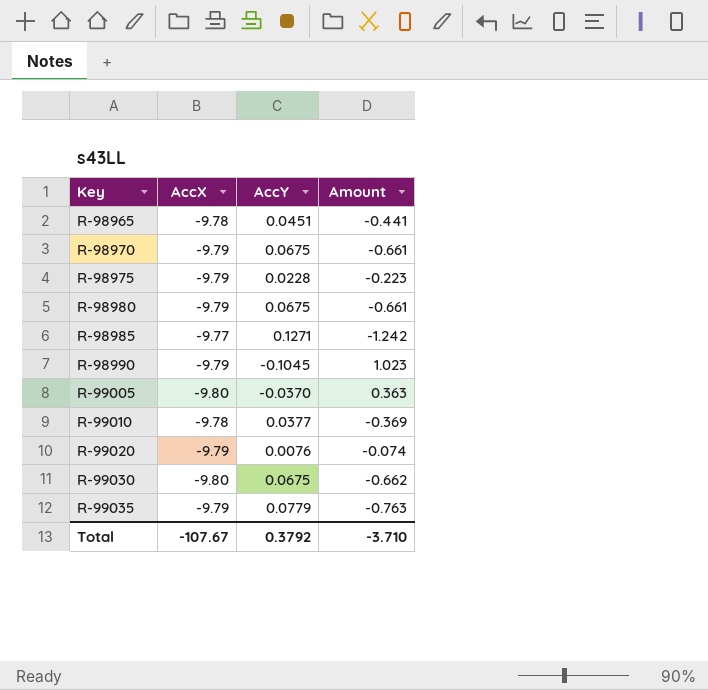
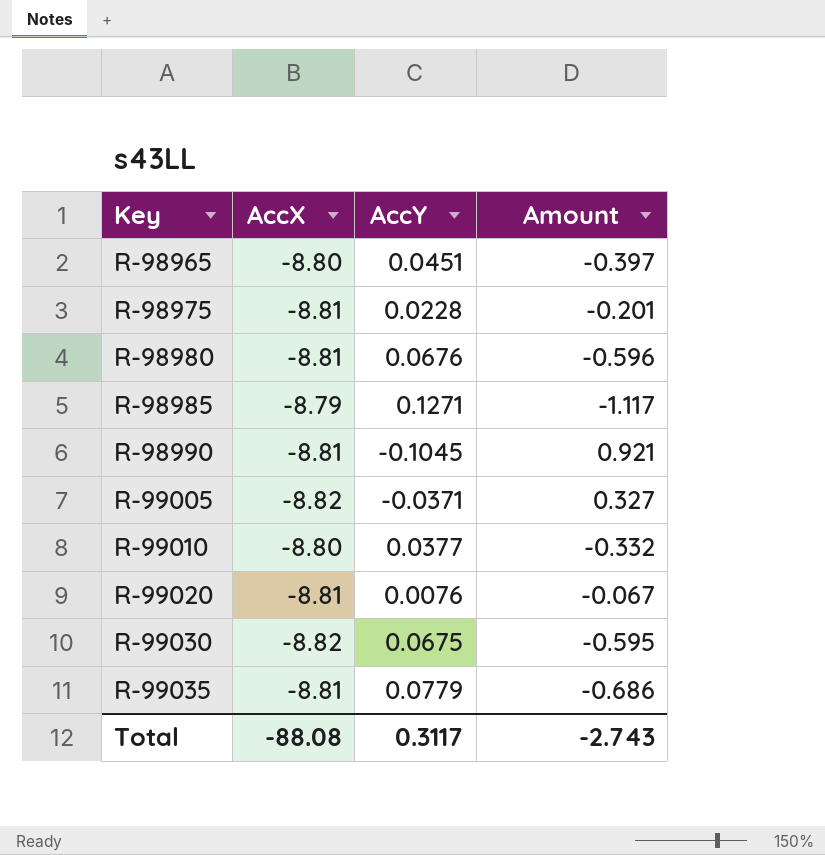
row R-98970: -9.79 | 0.0675 | -0.661 -> none
R-98965 | AccX: -9.78 -> -8.80
R-98965 | Amount: -0.441 -> -0.397
R-98975 | AccX: -9.79 -> -8.81
R-98975 | Amount: -0.223 -> -0.201
R-98980 | AccX: -9.79 -> -8.81
R-98980 | AccY: 0.0675 -> 0.0676
R-98980 | Amount: -0.661 -> -0.596
R-98985 | AccX: -9.77 -> -8.79
R-98985 | Amount: -1.242 -> -1.117
R-98990 | AccX: -9.79 -> -8.81
R-98990 | Amount: 1.023 -> 0.921
R-99005 | AccX: -9.80 -> -8.82
R-99005 | AccY: -0.0370 -> -0.0371
R-99005 | Amount: 0.363 -> 0.327
R-99010 | AccX: -9.78 -> -8.80
R-99010 | Amount: -0.369 -> -0.332
R-99020 | AccX: -9.79 -> -8.81
R-99020 | Amount: -0.074 -> -0.067
R-99030 | AccX: -9.80 -> -8.82
R-99030 | Amount: -0.662 -> -0.595
R-99035 | AccX: -9.79 -> -8.81
R-99035 | Amount: -0.763 -> -0.686
Total | AccX: -107.67 -> -88.08
Total | AccY: 0.3792 -> 0.3117
Total | Amount: -3.710 -> -2.743

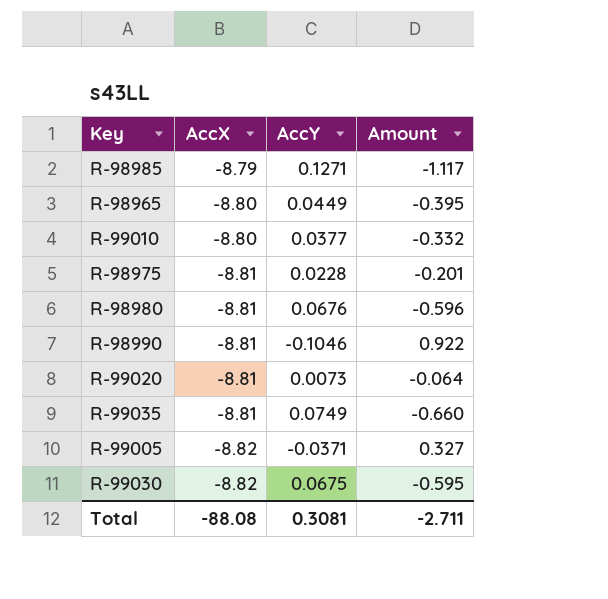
row order: Key ascending -> AccX descending
R-98965 | AccY: 0.0451 -> 0.0449
R-98965 | Amount: -0.397 -> -0.395
R-98990 | AccY: -0.1045 -> -0.1046
R-98990 | Amount: 0.921 -> 0.922
R-99020 | AccY: 0.0076 -> 0.0073
R-99020 | Amount: -0.067 -> -0.064
R-99035 | AccY: 0.0779 -> 0.0749
R-99035 | Amount: -0.686 -> -0.660
Total | AccY: 0.3117 -> 0.3081
Total | Amount: -2.743 -> -2.711

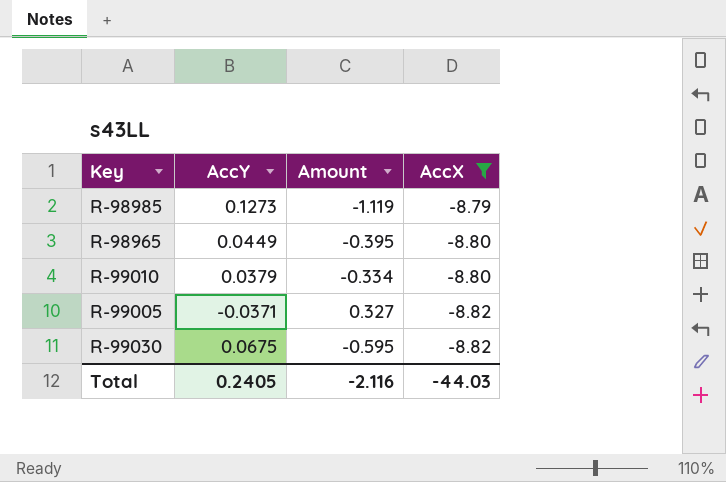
filter: none -> AccX != -8.81
column AccX | position: 2 -> 4
R-98985 | AccY: 0.1271 -> 0.1273
R-98985 | Amount: -1.117 -> -1.119
R-99010 | AccY: 0.0377 -> 0.0379
R-99010 | Amount: -0.332 -> -0.334
Total | AccY: 0.3081 -> 0.2405
Total | Amount: -2.711 -> -2.116
Total | AccX: -88.08 -> -44.03

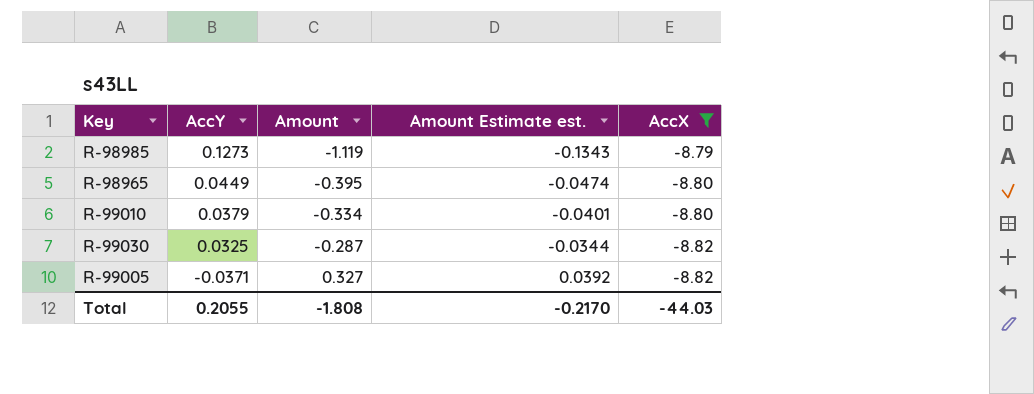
row order: AccX descending -> AccY descending
column Amount Estimate est. | formula: none -> [Amount] * 0.12
R-99030 | AccY: 0.0675 -> 0.0325
R-99030 | Amount: -0.595 -> -0.287
Total | AccY: 0.2405 -> 0.2055
Total | Amount: -2.116 -> -1.808

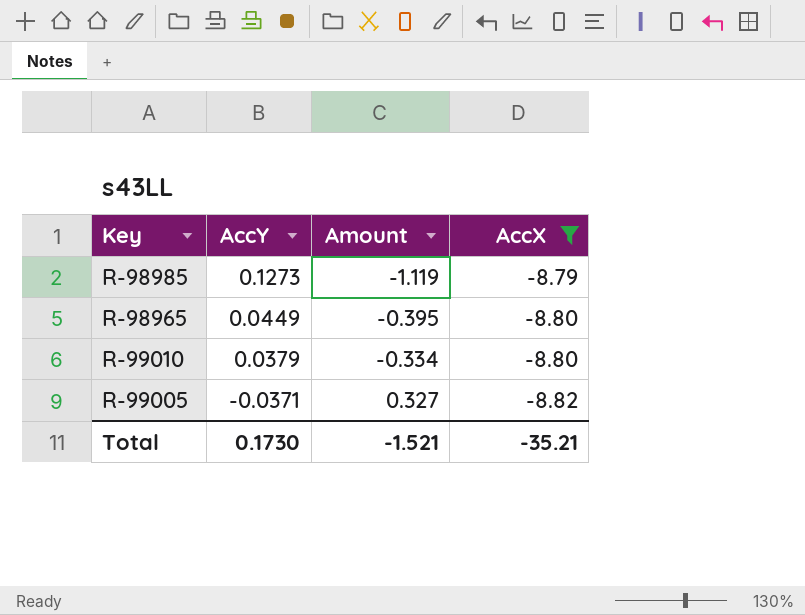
column Amount Estimate est. | formula: [Amount] * 0.12 -> none
row R-99030: 0.0325 | -0.287 | -0.0344 | -8.82 -> none
Total | AccY: 0.2055 -> 0.1730
Total | Amount: -1.808 -> -1.521
Total | AccX: -44.03 -> -35.21

